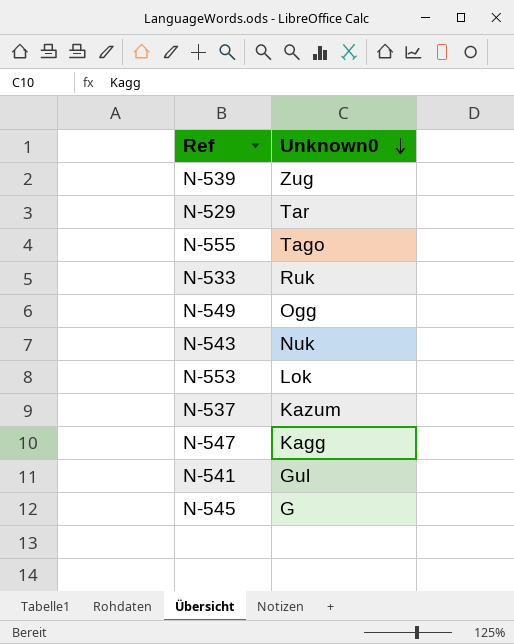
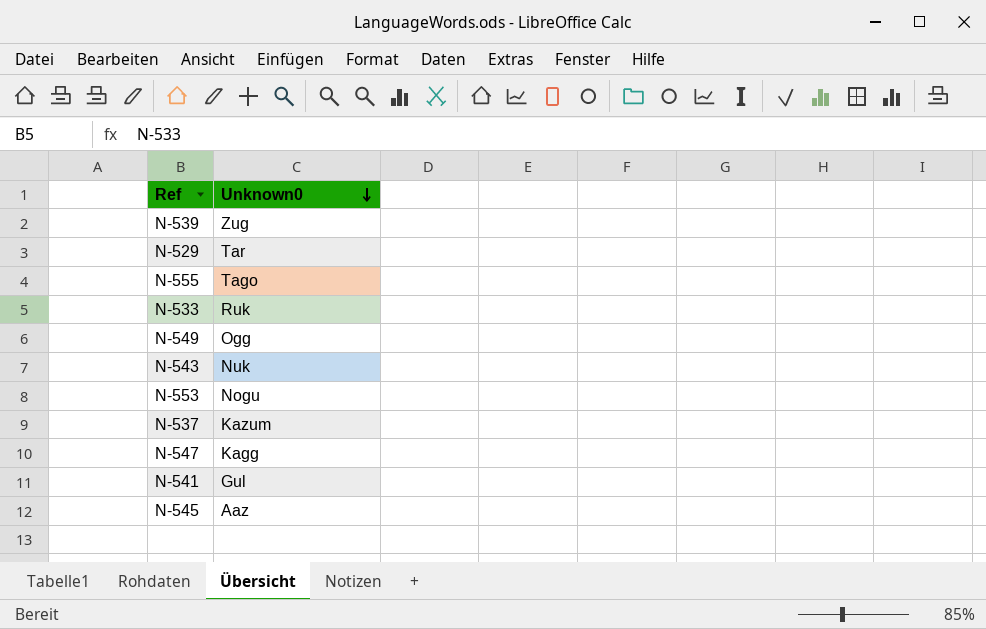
N-553 | Unknown0: Lok -> Nogu
N-545 | Unknown0: G -> Aaz

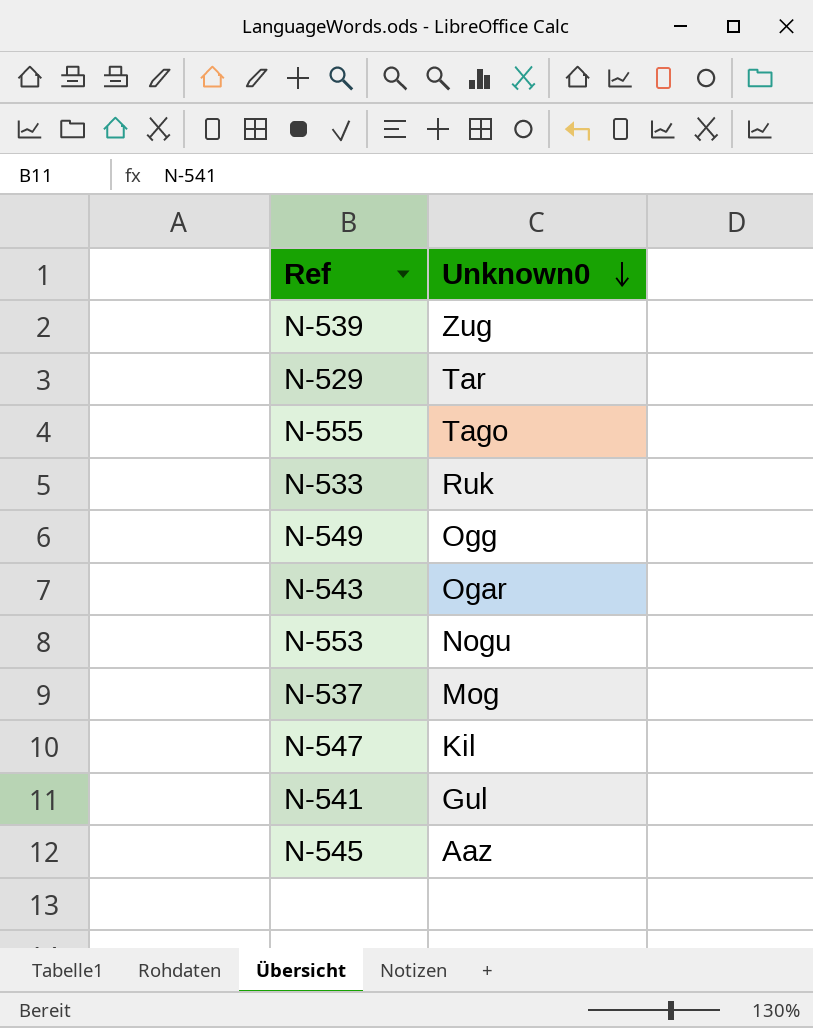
N-543 | Unknown0: Nuk -> Ogar
N-537 | Unknown0: Kazum -> Mog
N-547 | Unknown0: Kagg -> Kil

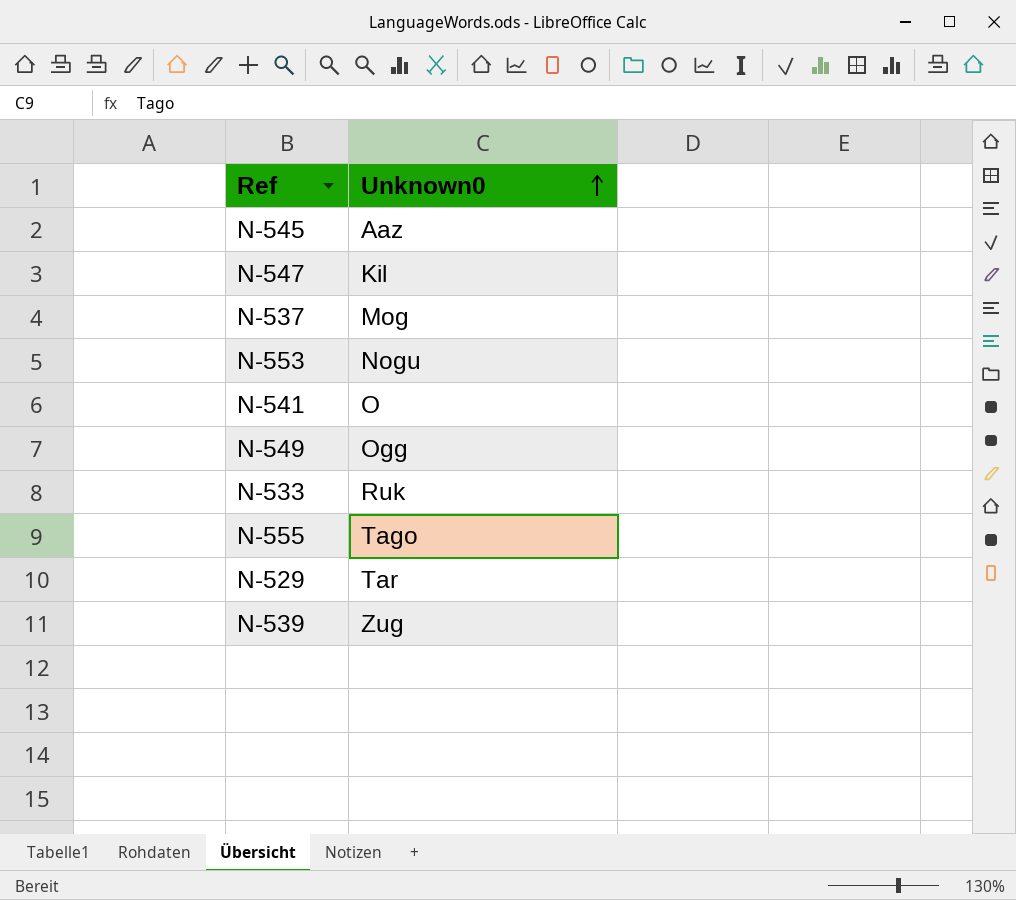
row order: Unknown0 descending -> Unknown0 ascending
row N-543: Ogar -> none
N-541 | Unknown0: Gul -> O

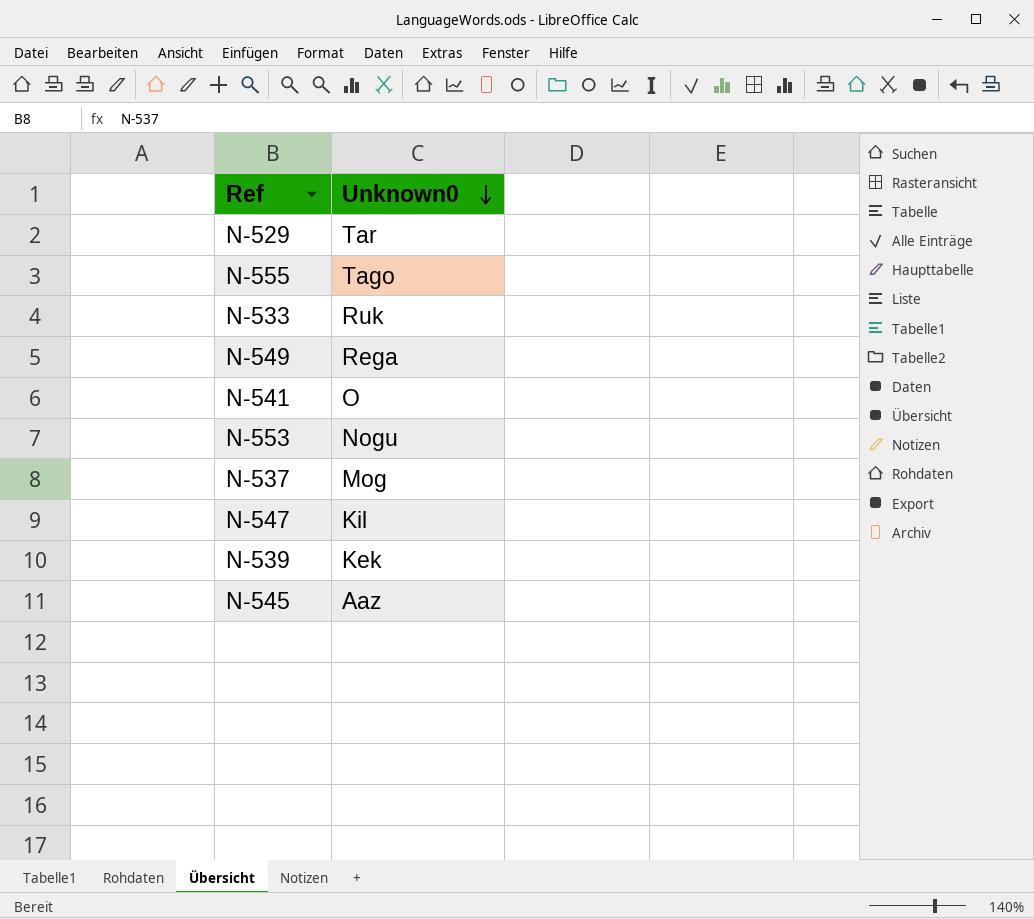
row order: Unknown0 ascending -> Unknown0 descending
N-549 | Unknown0: Ogg -> Rega
N-539 | Unknown0: Zug -> Kek

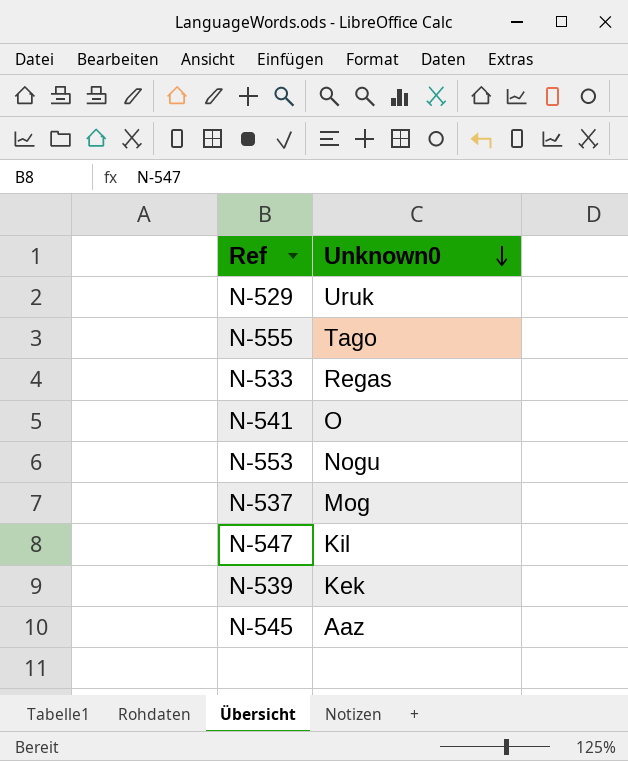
row N-549: Rega -> none
N-529 | Unknown0: Tar -> Uruk
N-533 | Unknown0: Ruk -> Regas

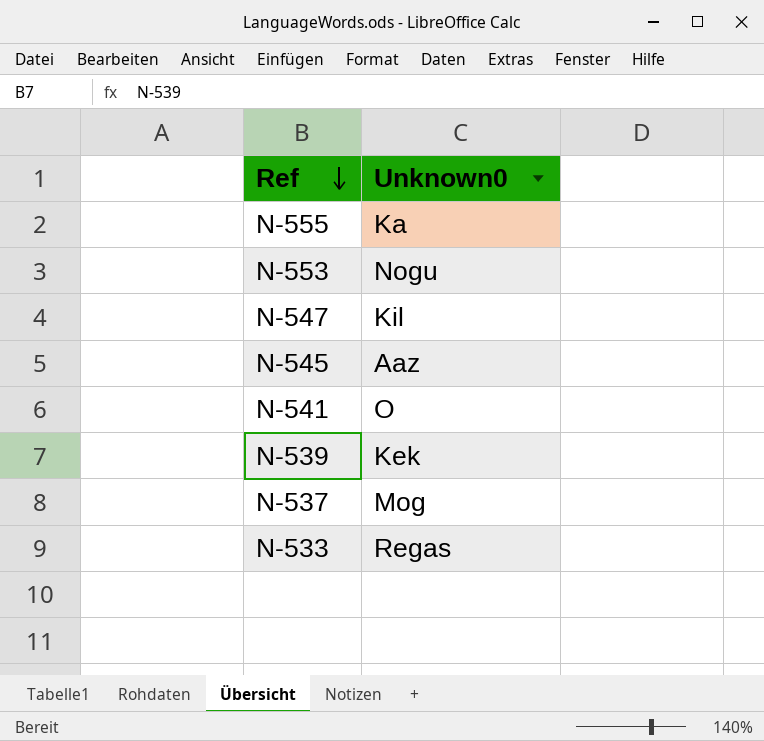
row order: Unknown0 descending -> Ref descending
row N-529: Uruk -> none
N-555 | Unknown0: Tago -> Ka

